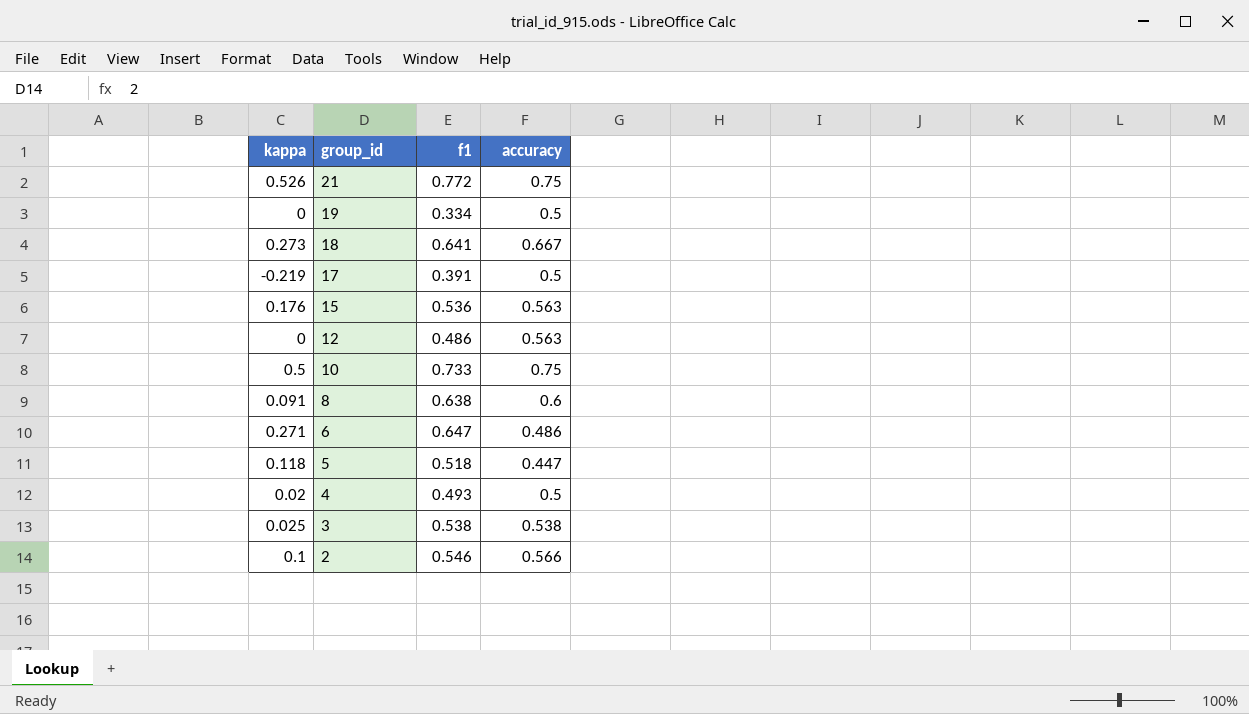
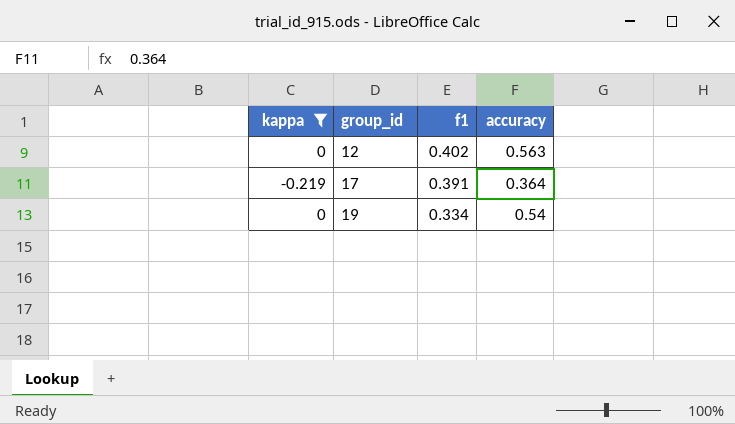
filter: none -> kappa <= 0
row order: group_id descending -> group_id ascending
12 | f1: 0.486 -> 0.402
17 | accuracy: 0.5 -> 0.364
19 | accuracy: 0.5 -> 0.54

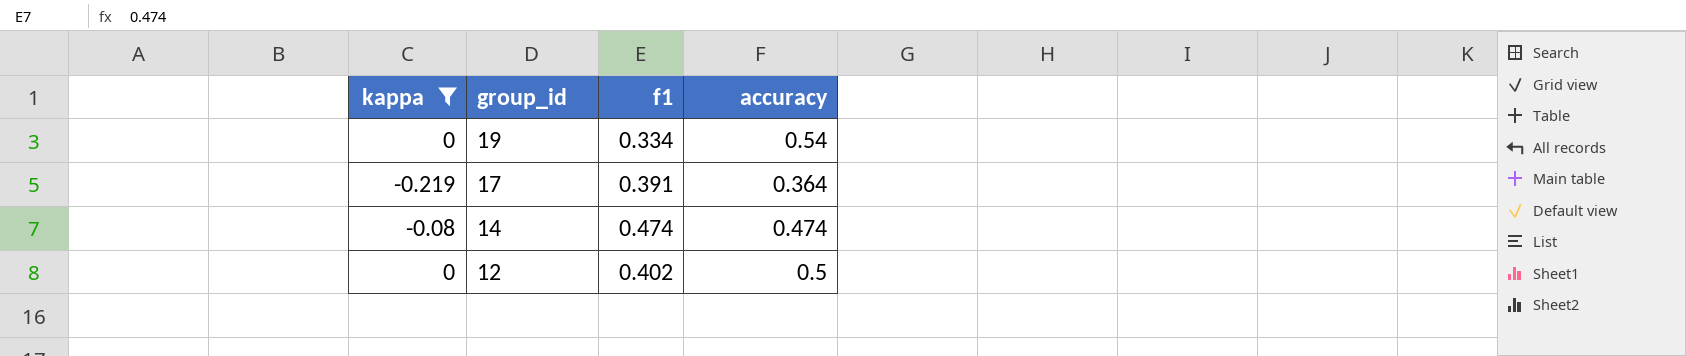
row order: group_id ascending -> group_id descending
row 14: none -> -0.08 | 0.474 | 0.474
12 | accuracy: 0.563 -> 0.5

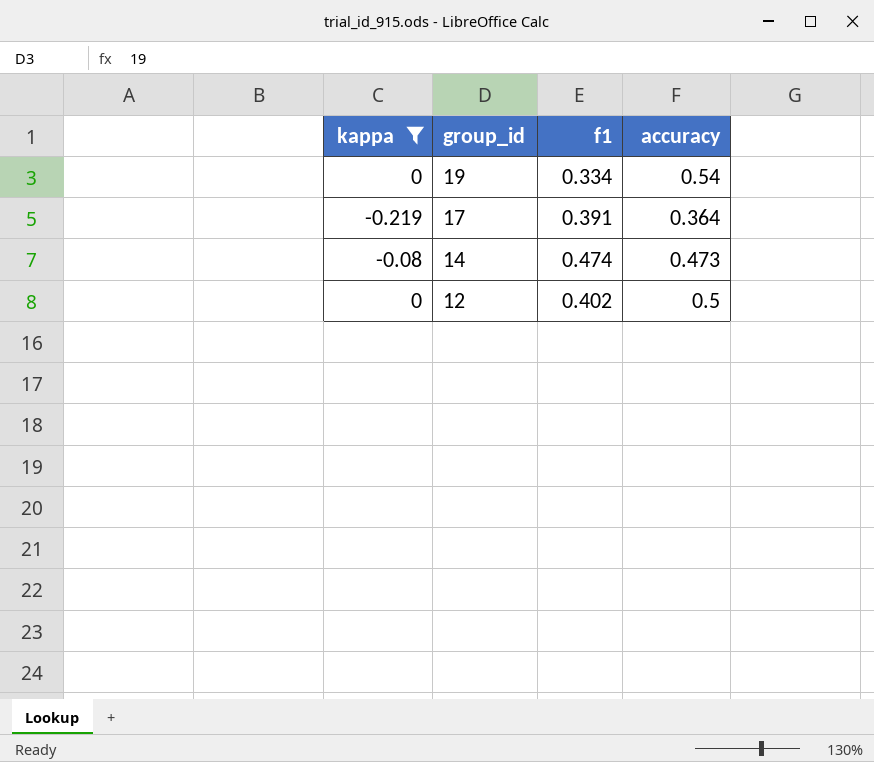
14 | accuracy: 0.474 -> 0.473

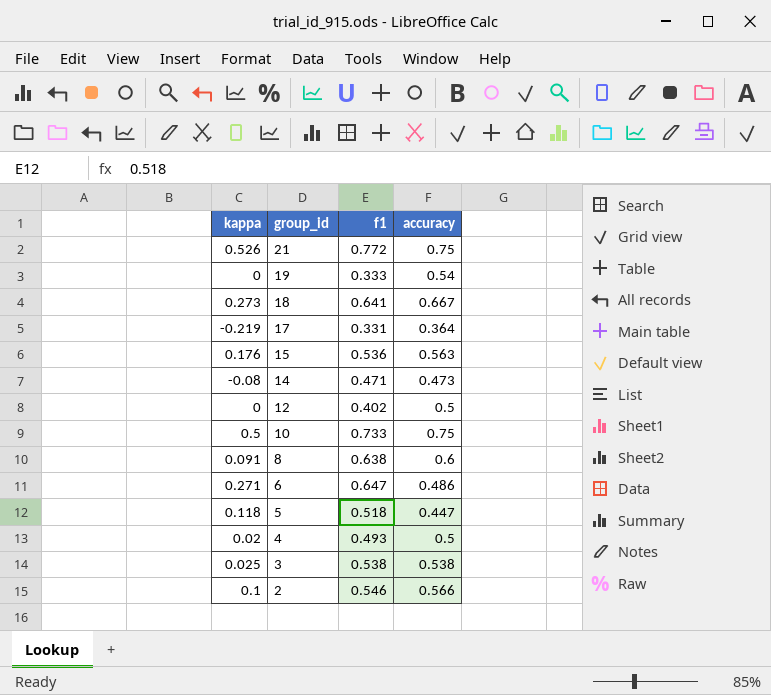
filter: kappa <= 0 -> none
19 | f1: 0.334 -> 0.333
17 | f1: 0.391 -> 0.331
14 | f1: 0.474 -> 0.471

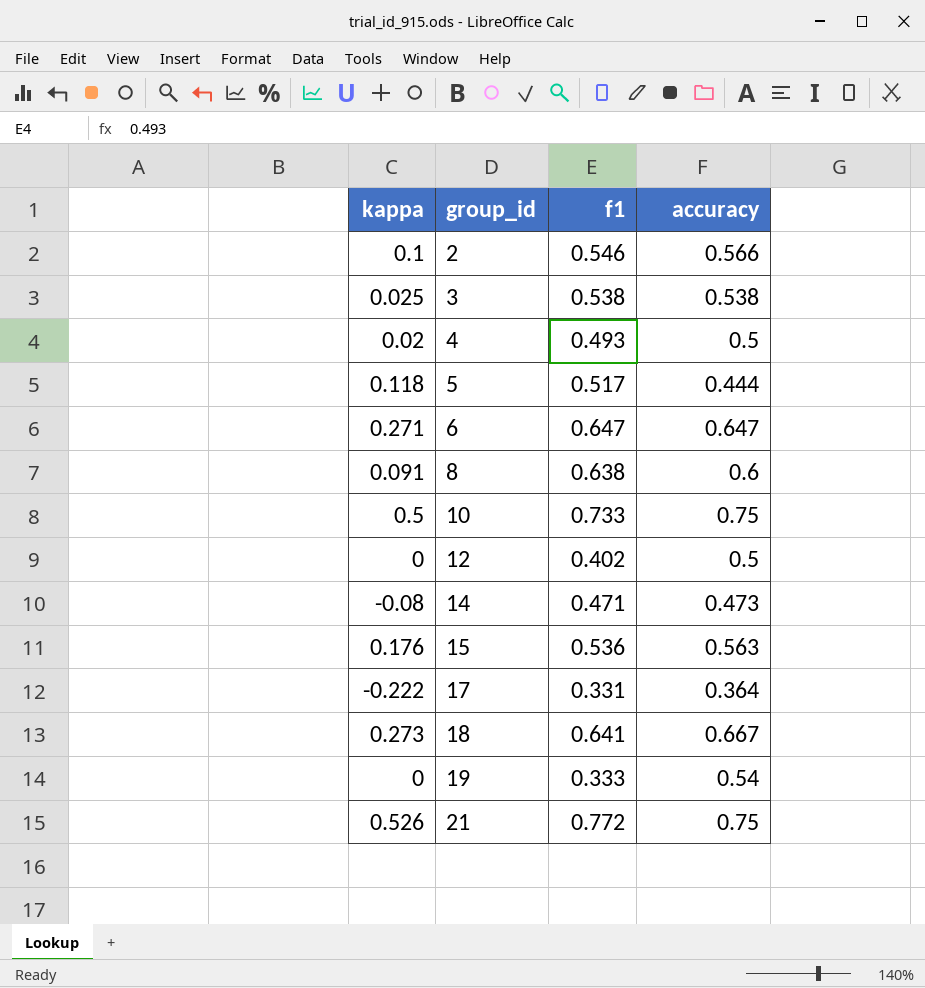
row order: group_id descending -> group_id ascending
5 | f1: 0.518 -> 0.517
5 | accuracy: 0.447 -> 0.444
6 | accuracy: 0.486 -> 0.647
17 | kappa: -0.219 -> -0.222

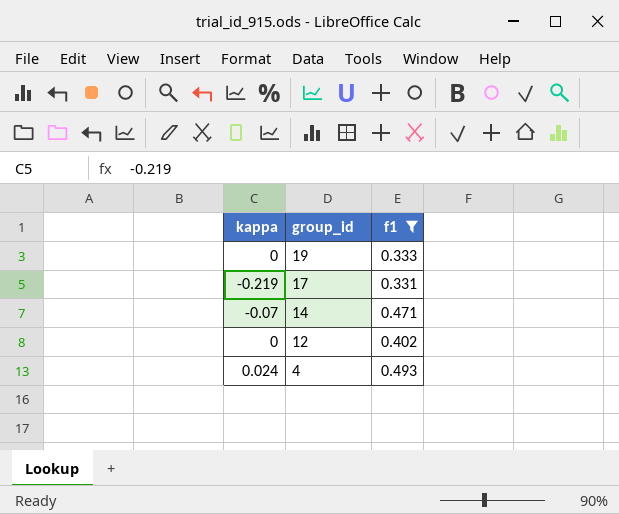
filter: none -> f1 <= 0.493
row order: group_id ascending -> group_id descending
column accuracy | position: 4 -> none
17 | kappa: -0.222 -> -0.219
14 | kappa: -0.08 -> -0.07
4 | kappa: 0.02 -> 0.024

